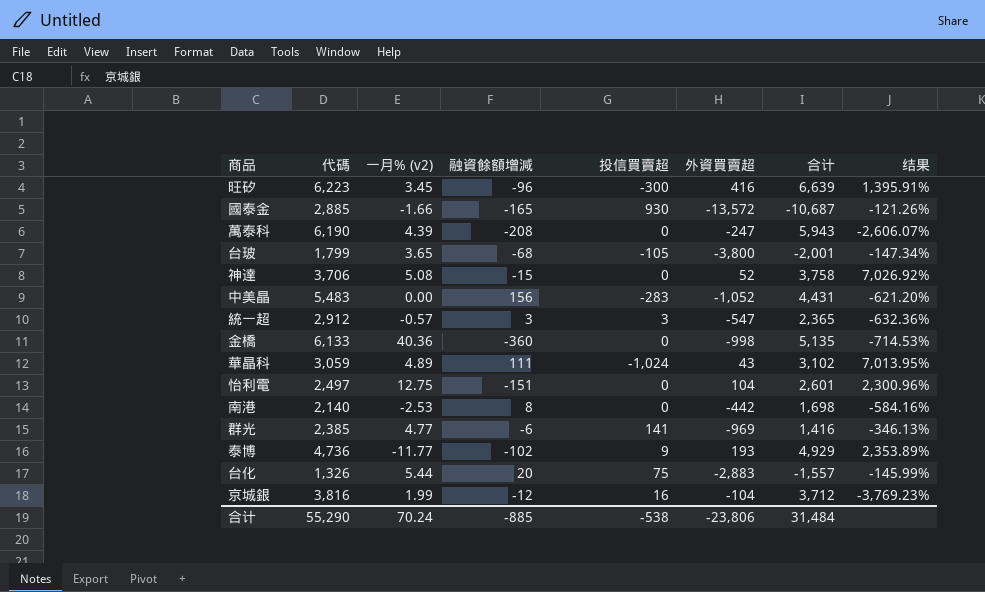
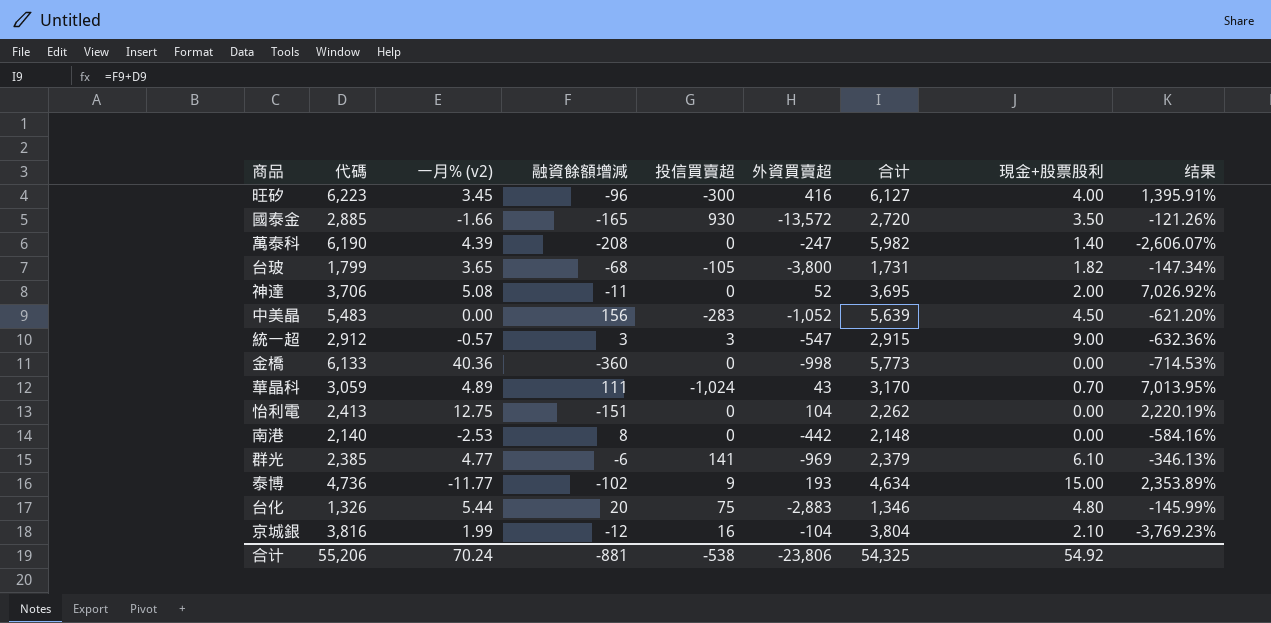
column 合计 | formula: [代碼] + [外資買賣超] -> [代碼] + [融資餘額增減]
column 現金+股票股利 | position: none -> 8
神達 | 融資餘額增減: -15 -> -11
怡利電 | 代碼: 2,497 -> 2,413
怡利電 | 结果: 2,300.96% -> 2,220.19%
合计 | 代碼: 55,290 -> 55,206
合计 | 融資餘額增減: -885 -> -881
合计 | 合计: 31,484 -> 54,325

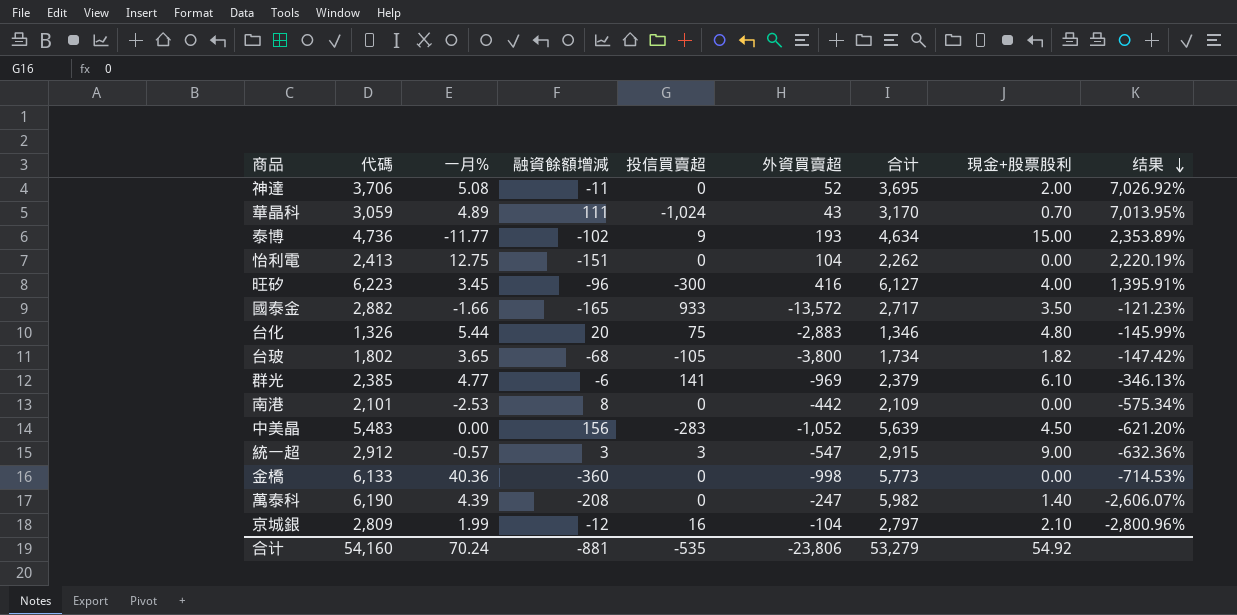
row order: none -> 结果 descending
column name: 一月% (v2) -> 一月%
國泰金 | 代碼: 2,885 -> 2,882
國泰金 | 投信買賣超: 930 -> 933
國泰金 | 合计: 2,720 -> 2,717
國泰金 | 结果: -121.26% -> -121.23%
台玻 | 代碼: 1,799 -> 1,802
台玻 | 合计: 1,731 -> 1,734
台玻 | 结果: -147.34% -> -147.42%
南港 | 代碼: 2,140 -> 2,101
南港 | 合计: 2,148 -> 2,109
南港 | 结果: -584.16% -> -575.34%
京城銀 | 代碼: 3,816 -> 2,809
京城銀 | 合计: 3,804 -> 2,797
京城銀 | 结果: -3,769.23% -> -2,800.96%
合计 | 代碼: 55,206 -> 54,160
合计 | 投信買賣超: -538 -> -535
合计 | 合计: 54,325 -> 53,279

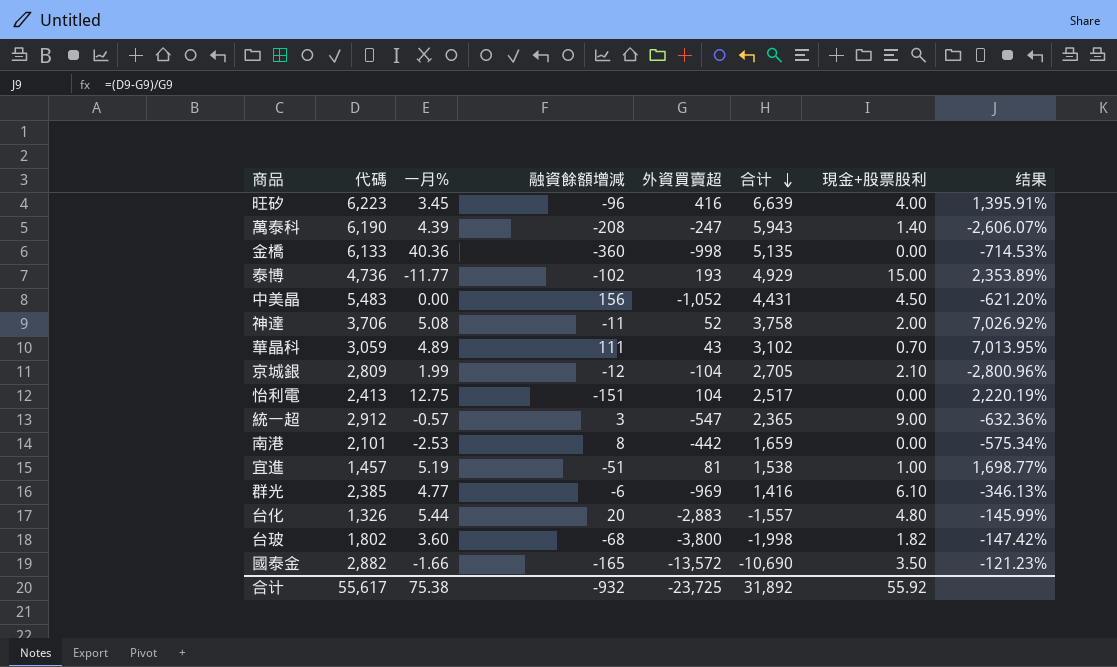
row order: 结果 descending -> 合计 descending
column 投信買賣超 | position: 5 -> none
column 合计 | formula: [代碼] + [融資餘額增減] -> [代碼] + [外資買賣超]
row 宜進: none -> 1,457 | 5.19 | -51 | 81 | 1,538 | 1.00 | 1,698.77%
台玻 | 一月%: 3.65 -> 3.60
合计 | 代碼: 54,160 -> 55,617
合计 | 一月%: 70.24 -> 75.38
合计 | 融資餘額增減: -881 -> -932
合计 | 外資買賣超: -23,806 -> -23,725
合计 | 合计: 53,279 -> 31,892
合计 | 現金+股票股利: 54.92 -> 55.92

